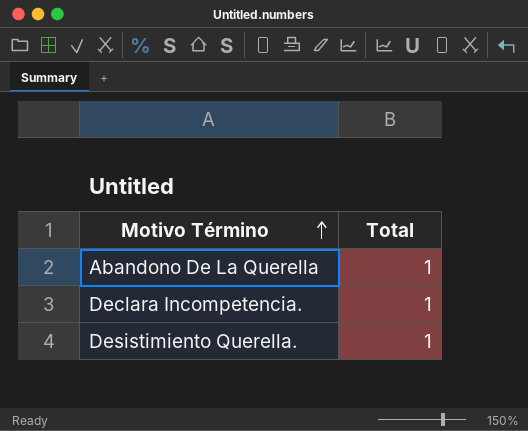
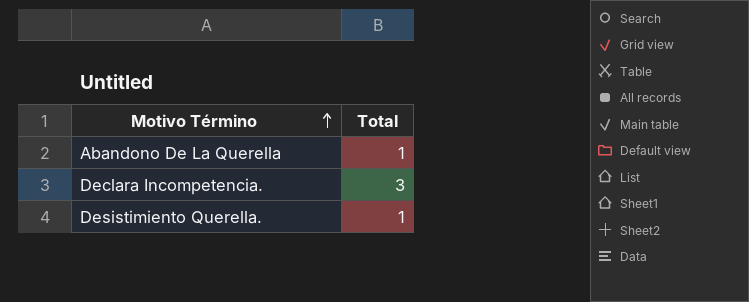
Declara Incompetencia. | Total: 1 -> 3

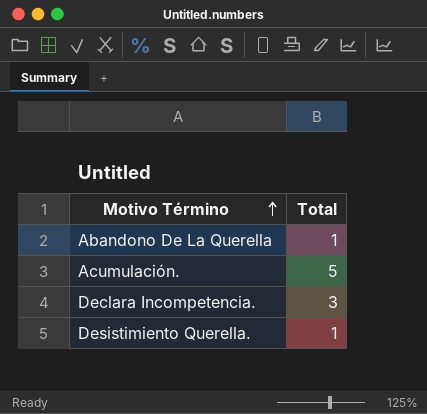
row Acumulación.: none -> 5

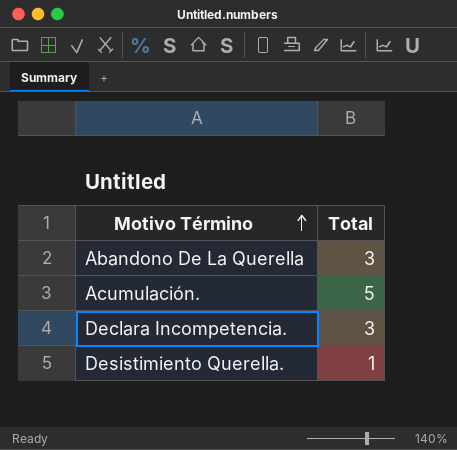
Abandono De La Querella | Total: 1 -> 3

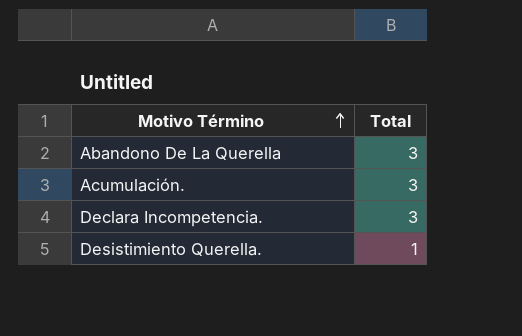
Acumulación. | Total: 5 -> 3

